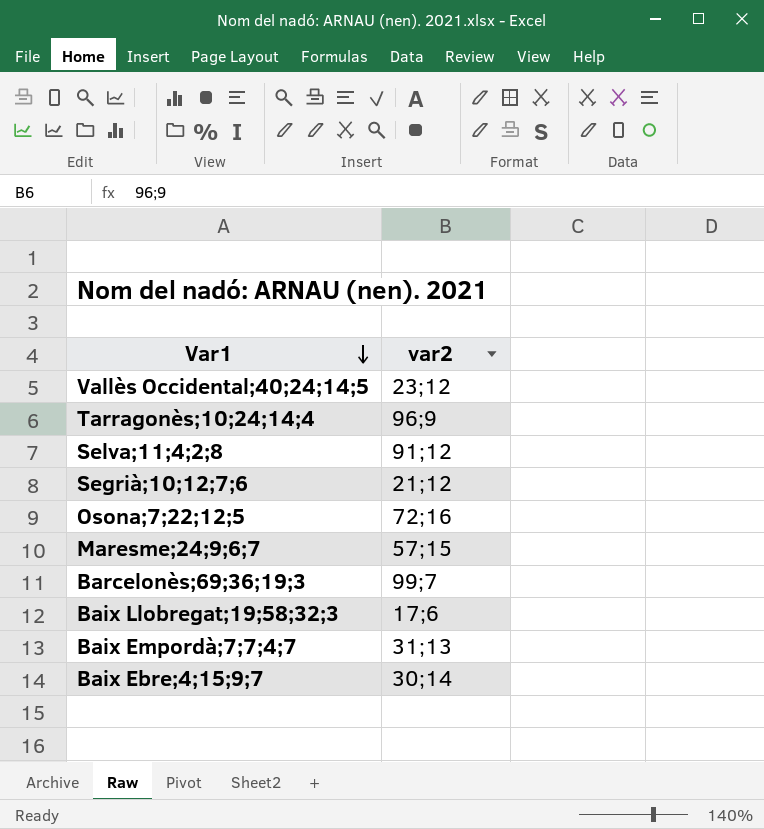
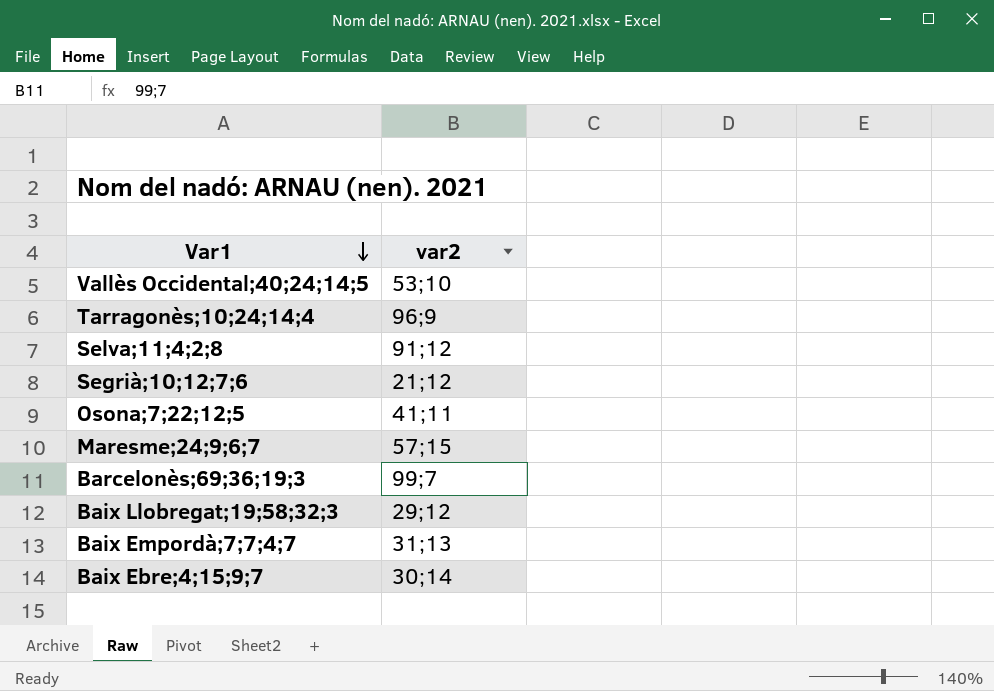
Vallès Occidental;40;24;14;5 | var2: 23;12 -> 53;10
Osona;7;22;12;5 | var2: 72;16 -> 41;11
Baix Llobregat;19;58;32;3 | var2: 17;6 -> 29;12

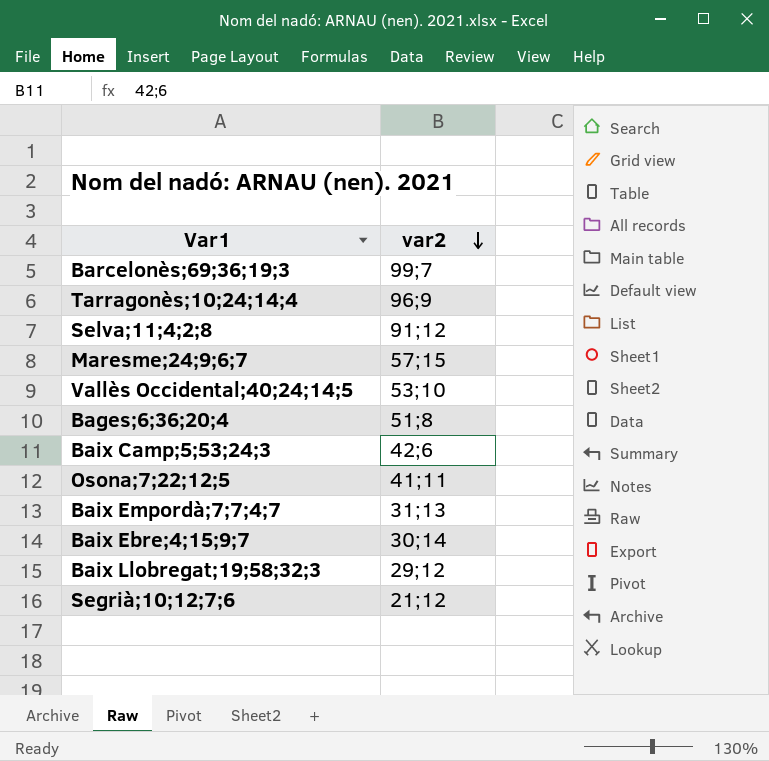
row order: Var1 descending -> var2 descending
row Bages;6;36;20;4: none -> 51;8
row Baix Camp;5;53;24;3: none -> 42;6

